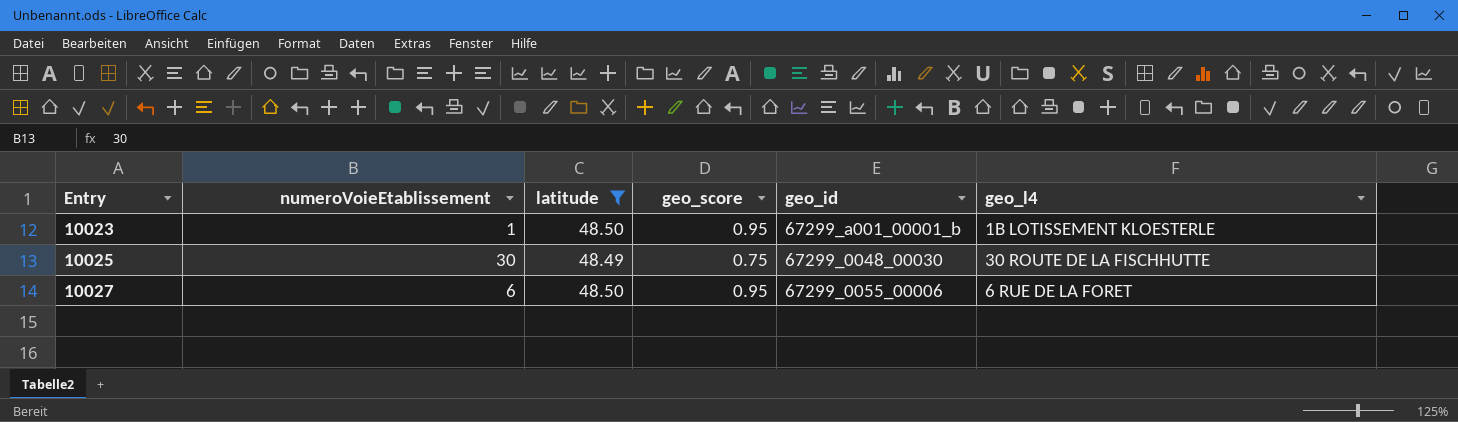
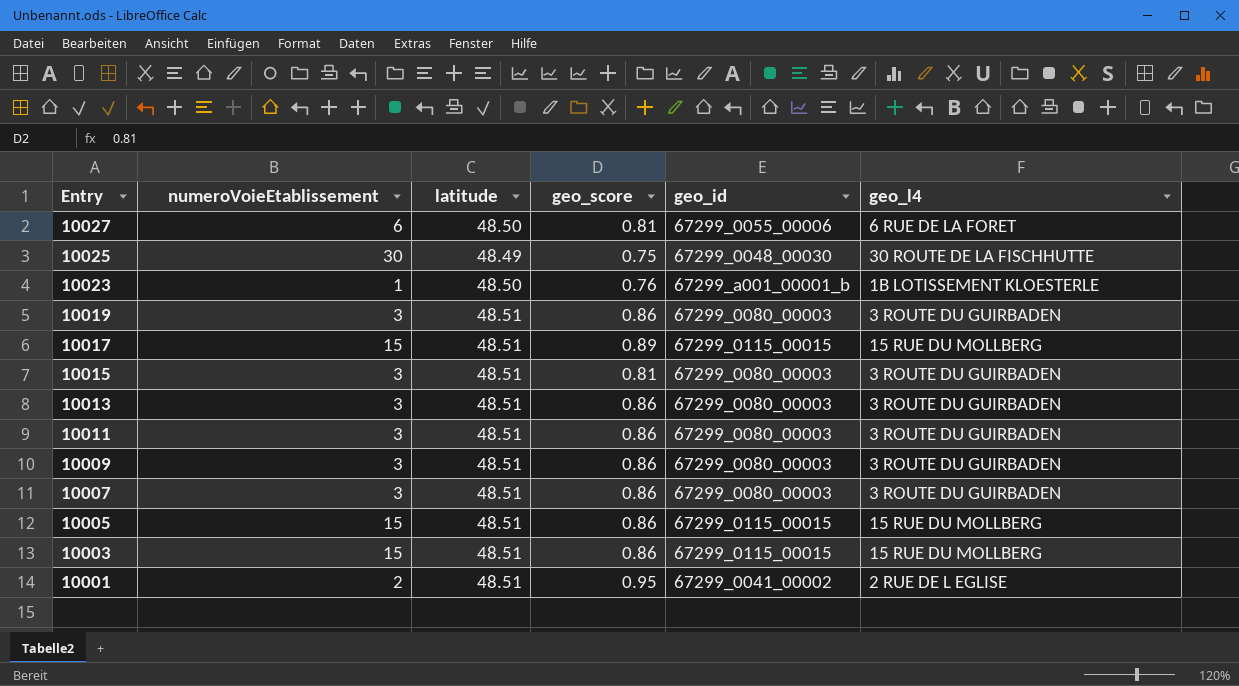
filter: latitude != 48.51 -> none
row order: Entry ascending -> Entry descending
10027 | geo_score: 0.95 -> 0.81
10023 | geo_score: 0.95 -> 0.76

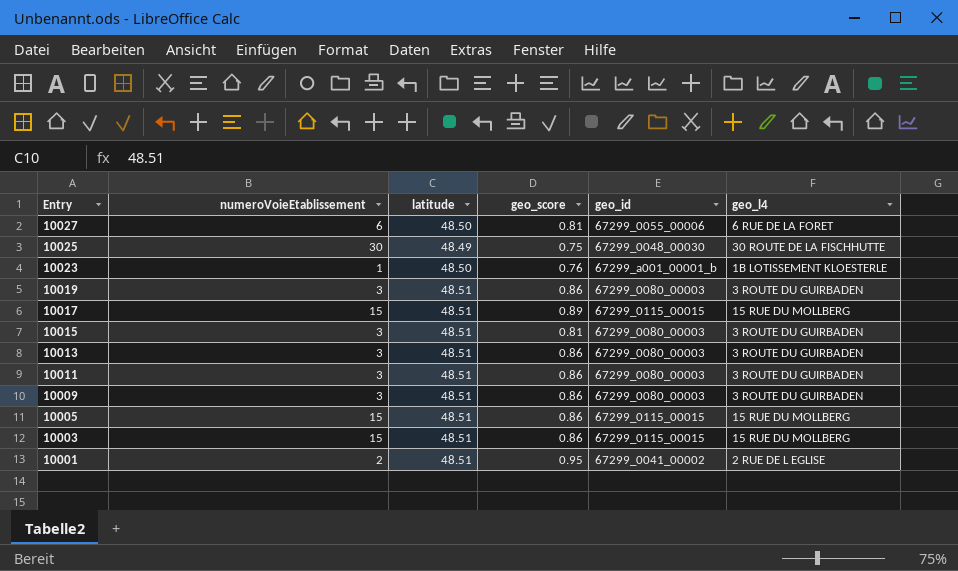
row 10007: 3 | 48.51 | 0.86 | 67299_0080_00003 | 3 ROUTE DU GUIRBADEN -> none

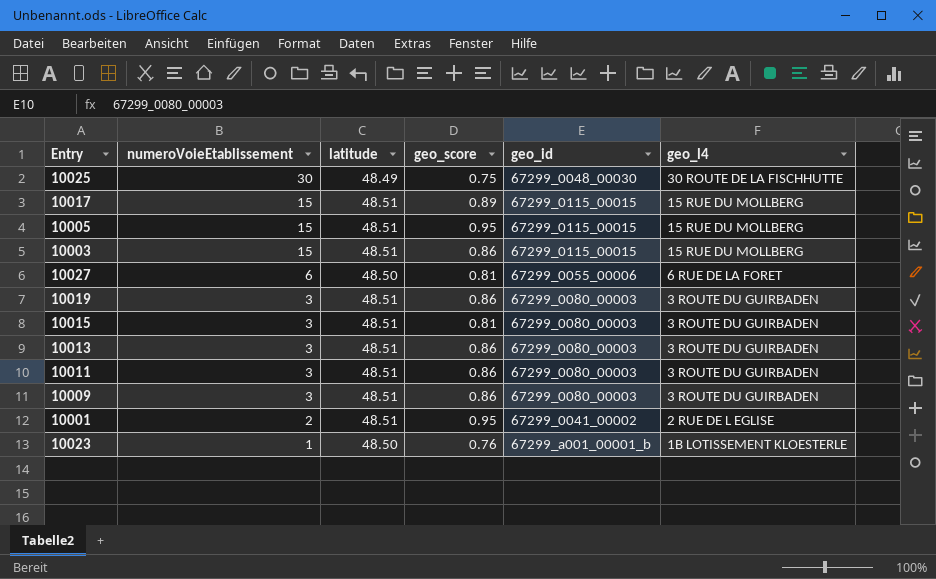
row order: Entry descending -> numeroVoieEtablissement descending
10005 | geo_score: 0.86 -> 0.95

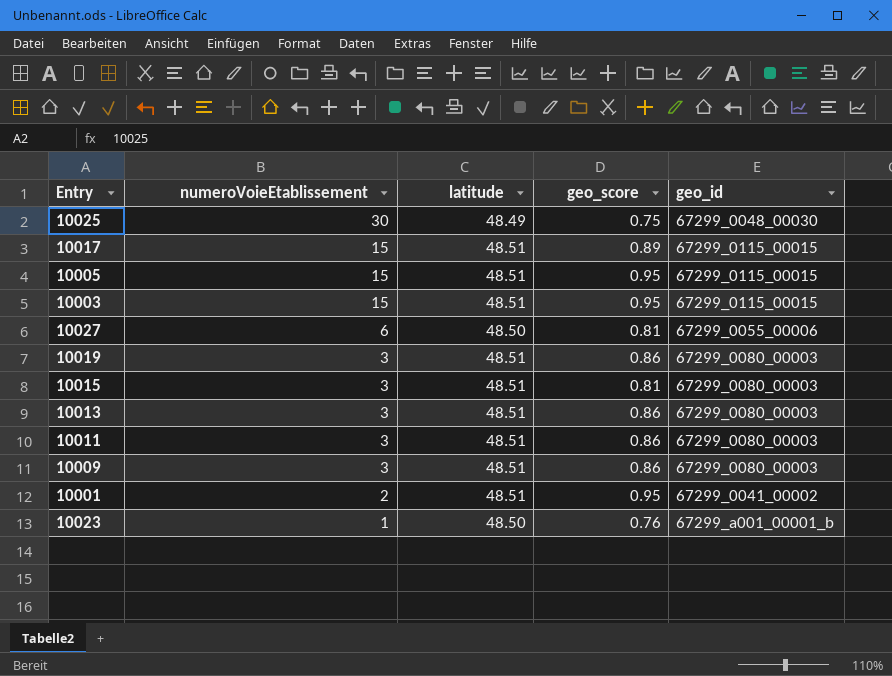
column geo_l4 | position: 6 -> none
10003 | geo_score: 0.86 -> 0.95

